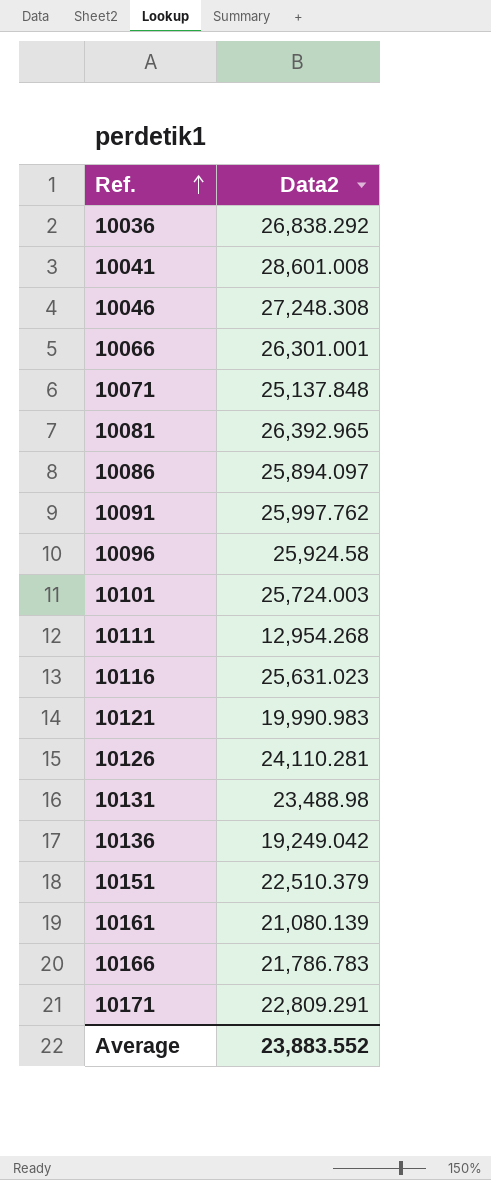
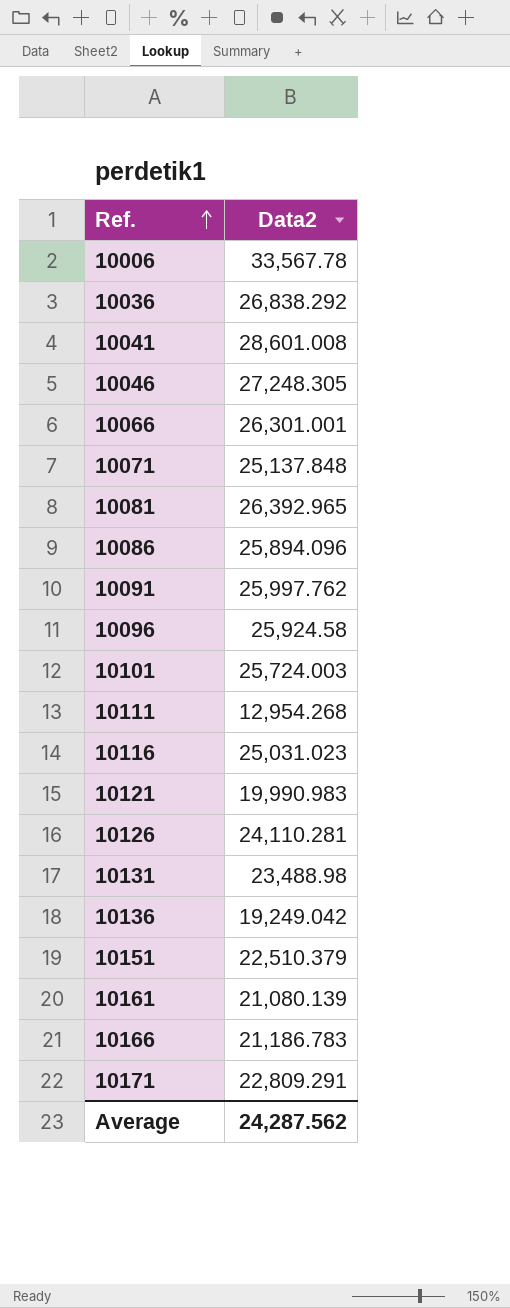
row 10006: none -> 33,567.78
10046 | Data2: 27,248.308 -> 27,248.305
10086 | Data2: 25,894.097 -> 25,894.096
10116 | Data2: 25,631.023 -> 25,031.023
10166 | Data2: 21,786.783 -> 21,186.783
Average | Data2: 23,883.552 -> 24,287.562

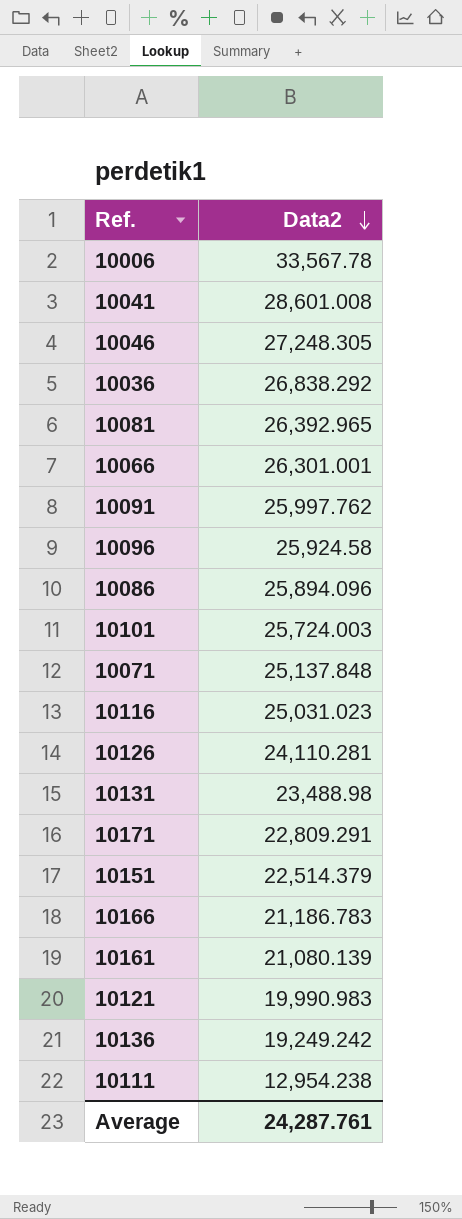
row order: Ref. ascending -> Data2 descending
10151 | Data2: 22,510.379 -> 22,514.379
10136 | Data2: 19,249.042 -> 19,249.242
10111 | Data2: 12,954.268 -> 12,954.238
Average | Data2: 24,287.562 -> 24,287.761

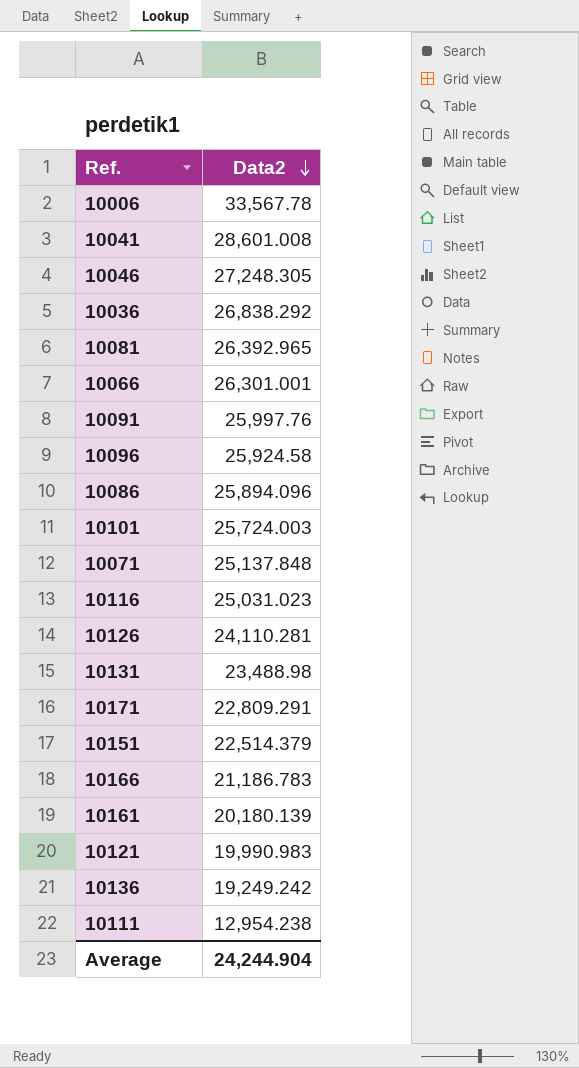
10091 | Data2: 25,997.762 -> 25,997.76
10161 | Data2: 21,080.139 -> 20,180.139
Average | Data2: 24,287.761 -> 24,244.904

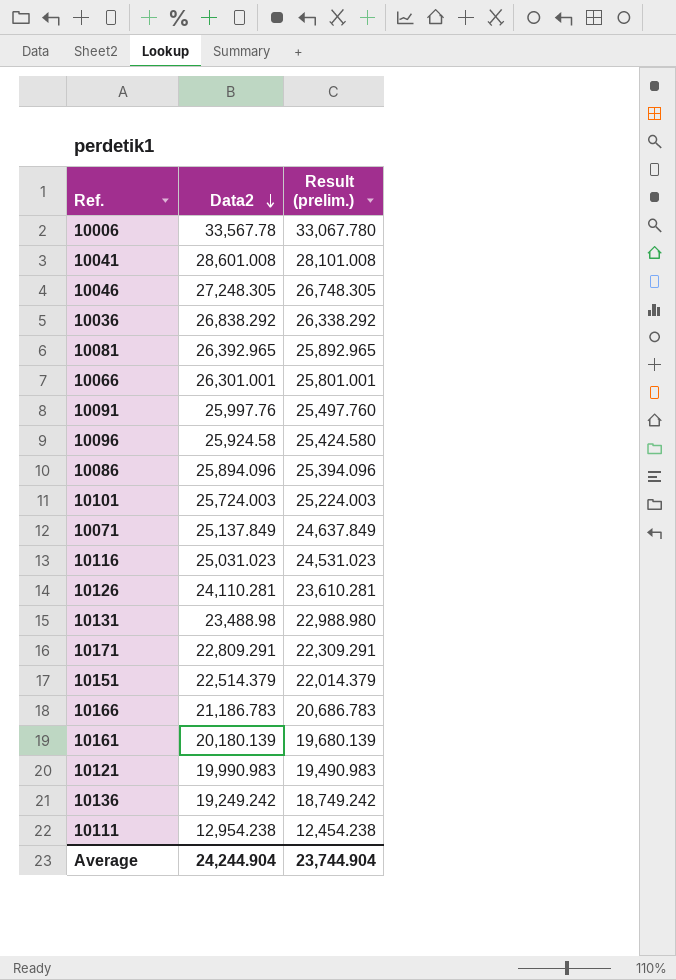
column Result (prelim.) | formula: none -> [Data2] - 500
10071 | Data2: 25,137.848 -> 25,137.849

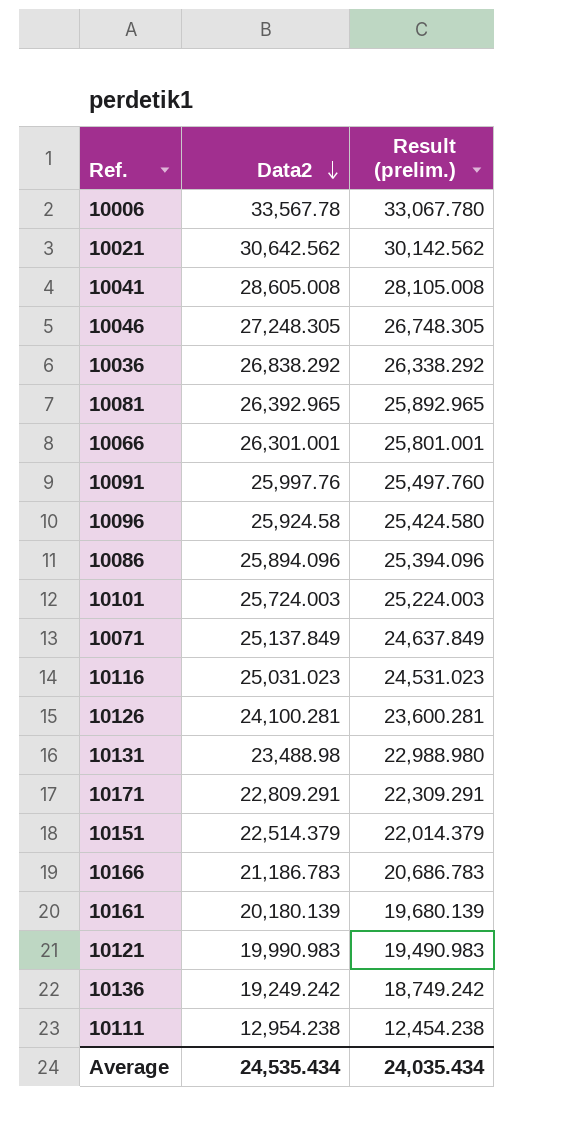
row 10021: none -> 30,642.562 | 30,142.562
10041 | Data2: 28,601.008 -> 28,605.008
10041 | Result (prelim.): 28,101.008 -> 28,105.008
10126 | Data2: 24,110.281 -> 24,100.281
10126 | Result (prelim.): 23,610.281 -> 23,600.281
Average | Data2: 24,244.904 -> 24,535.434
Average | Result (prelim.): 23,744.904 -> 24,035.434

